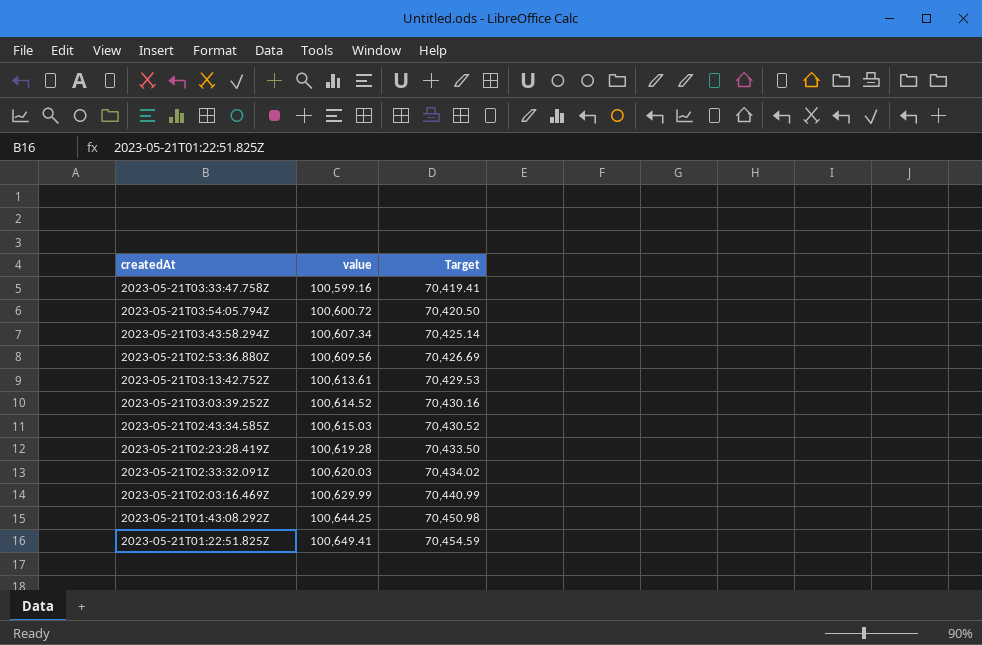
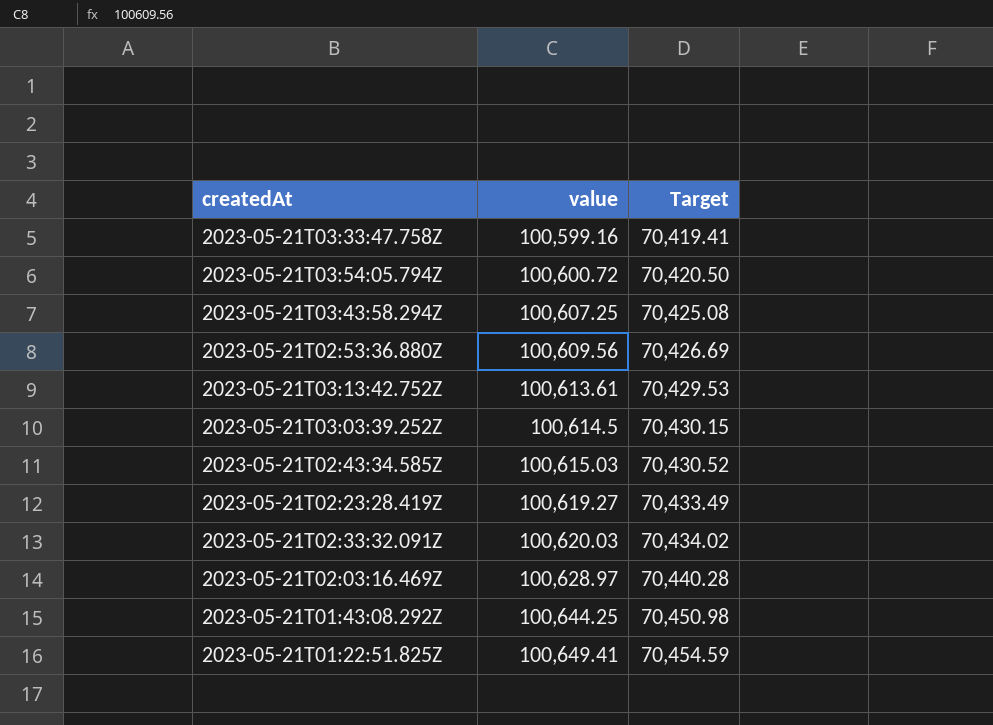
2023-05-21T03:43:58.294Z | value: 100,607.34 -> 100,607.25
2023-05-21T03:43:58.294Z | Target: 70,425.14 -> 70,425.08
2023-05-21T03:03:39.252Z | value: 100,614.52 -> 100,614.5
2023-05-21T03:03:39.252Z | Target: 70,430.16 -> 70,430.15
2023-05-21T02:23:28.419Z | value: 100,619.28 -> 100,619.27
2023-05-21T02:23:28.419Z | Target: 70,433.50 -> 70,433.49
2023-05-21T02:03:16.469Z | value: 100,629.99 -> 100,628.97
2023-05-21T02:03:16.469Z | Target: 70,440.99 -> 70,440.28

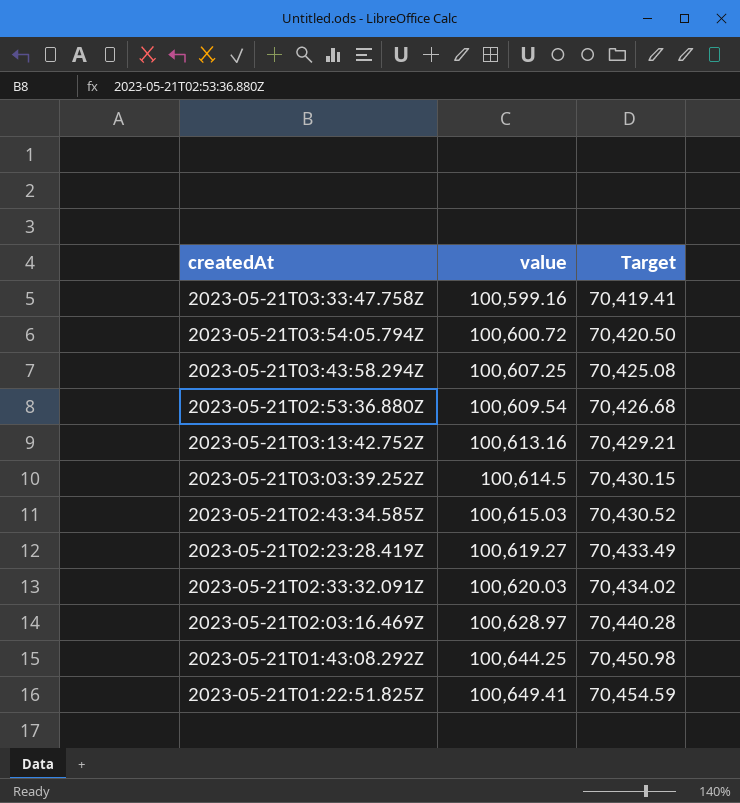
2023-05-21T02:53:36.880Z | value: 100,609.56 -> 100,609.54
2023-05-21T02:53:36.880Z | Target: 70,426.69 -> 70,426.68
2023-05-21T03:13:42.752Z | value: 100,613.61 -> 100,613.16
2023-05-21T03:13:42.752Z | Target: 70,429.53 -> 70,429.21

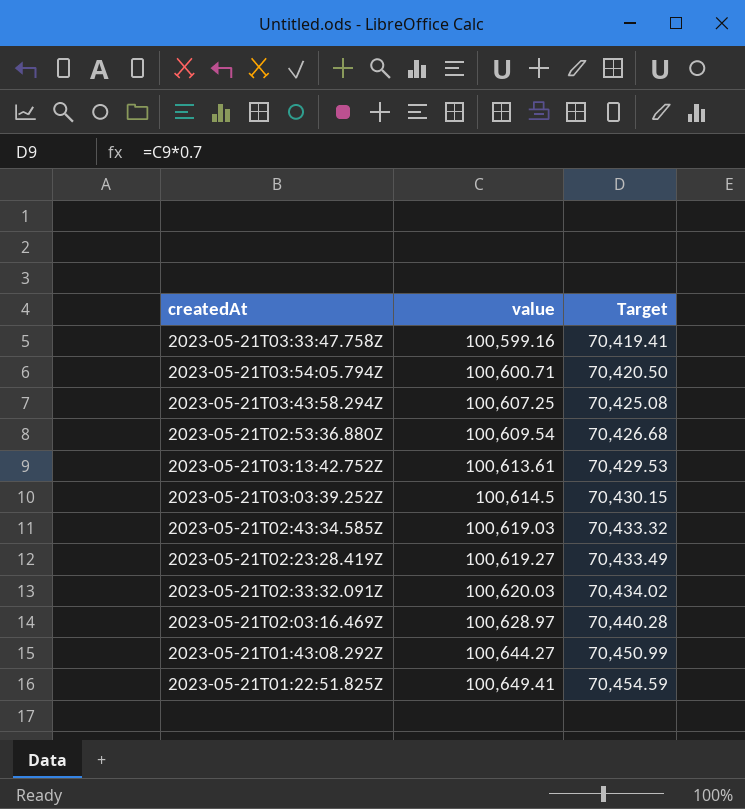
2023-05-21T03:54:05.794Z | value: 100,600.72 -> 100,600.71
2023-05-21T03:13:42.752Z | value: 100,613.16 -> 100,613.61
2023-05-21T03:13:42.752Z | Target: 70,429.21 -> 70,429.53
2023-05-21T02:43:34.585Z | value: 100,615.03 -> 100,619.03
2023-05-21T02:43:34.585Z | Target: 70,430.52 -> 70,433.32
2023-05-21T01:43:08.292Z | value: 100,644.25 -> 100,644.27
2023-05-21T01:43:08.292Z | Target: 70,450.98 -> 70,450.99

